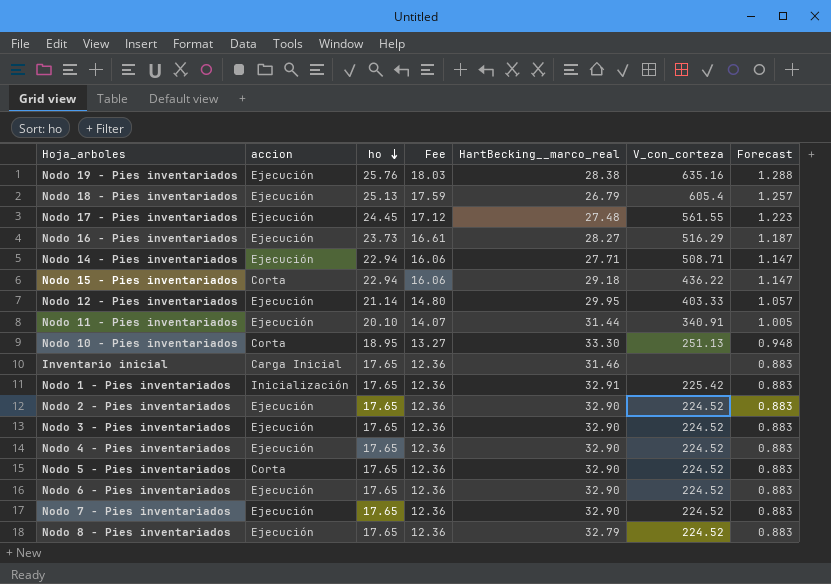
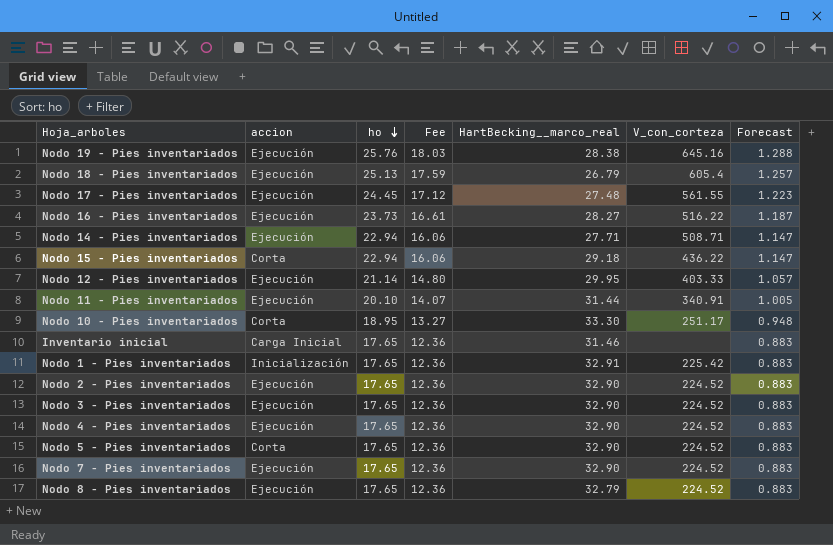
row Nodo 6 - Pies inventariados: Ejecución | 17.65 | 12.36 | 32.90 | 224.52 | 0.883 -> none
Nodo 19 - Pies inventariados | V_con_corteza: 635.16 -> 645.16
Nodo 16 - Pies inventariados | V_con_corteza: 516.29 -> 516.22
Nodo 10 - Pies inventariados | V_con_corteza: 251.13 -> 251.17

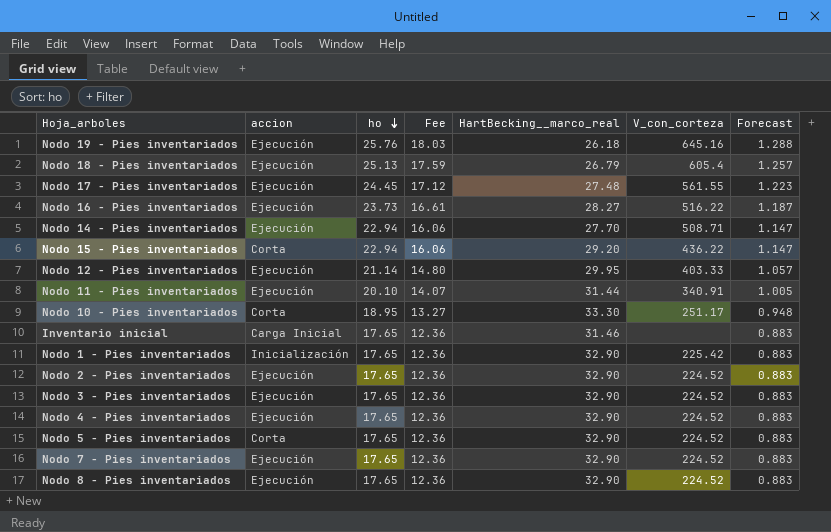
Nodo 19 - Pies inventariados | HartBecking__marco_real: 28.38 -> 26.18
Nodo 14 - Pies inventariados | HartBecking__marco_real: 27.71 -> 27.70
Nodo 15 - Pies inventariados | HartBecking__marco_real: 29.18 -> 29.20
Nodo 1 - Pies inventariados | HartBecking__marco_real: 32.91 -> 32.90
Nodo 8 - Pies inventariados | HartBecking__marco_real: 32.79 -> 32.90

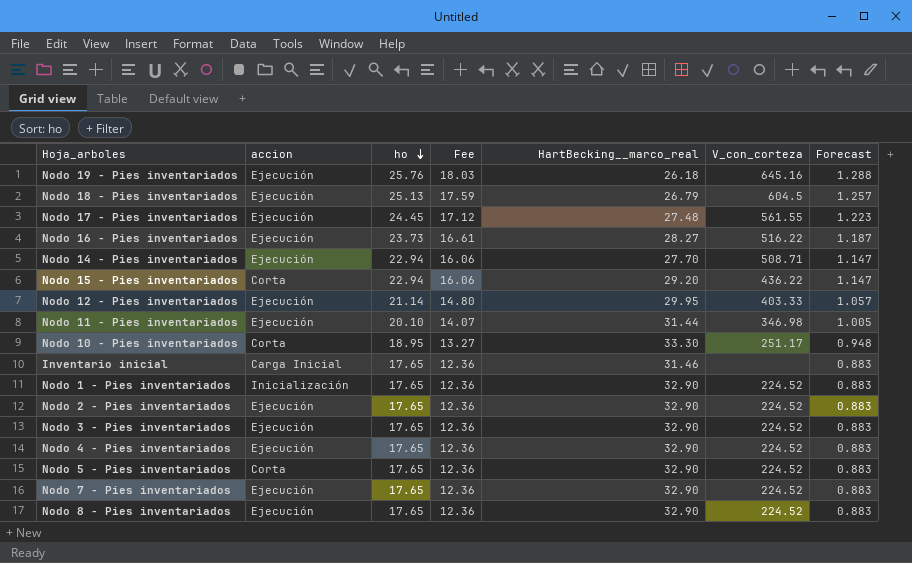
Nodo 18 - Pies inventariados | V_con_corteza: 605.4 -> 604.5
Nodo 11 - Pies inventariados | V_con_corteza: 340.91 -> 346.98
Nodo 1 - Pies inventariados | V_con_corteza: 225.42 -> 224.52

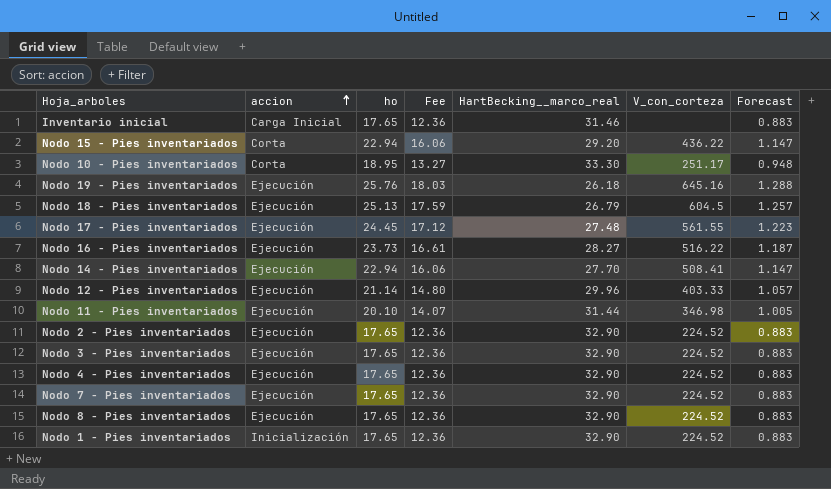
row order: ho descending -> accion ascending
row Nodo 5 - Pies inventariados: Corta | 17.65 | 12.36 | 32.90 | 224.52 | 0.883 -> none
Nodo 14 - Pies inventariados | V_con_corteza: 508.71 -> 508.41
Nodo 12 - Pies inventariados | HartBecking__marco_real: 29.95 -> 29.96

